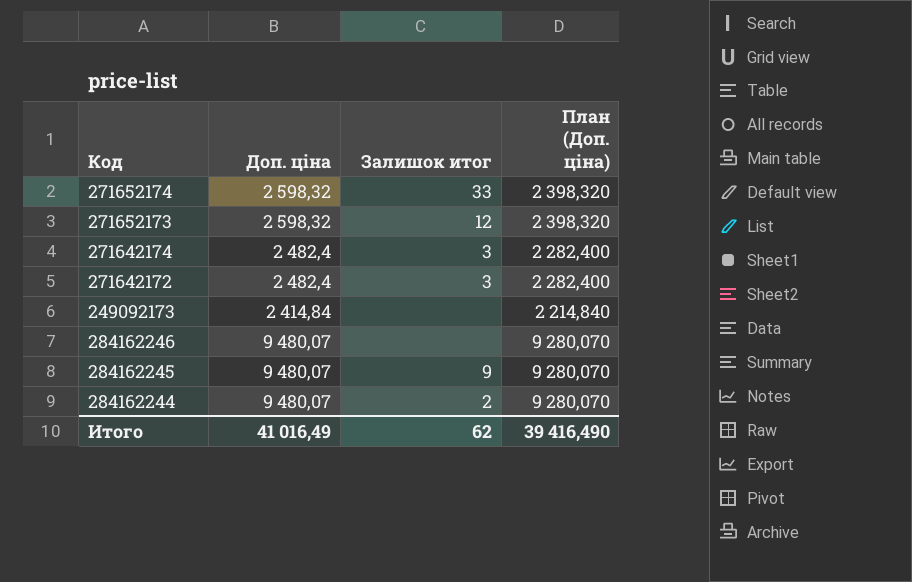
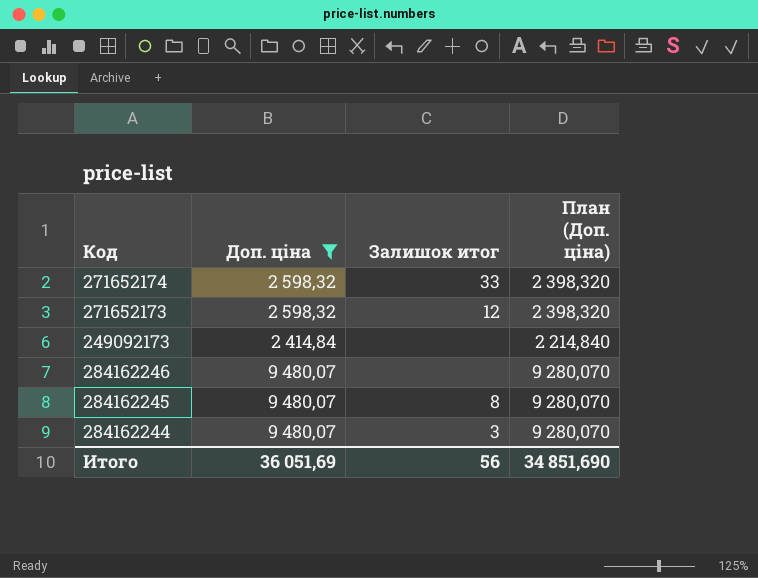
filter: none -> Доп. ціна != 2 482,4
284162245 | Залишок итог: 9 -> 8
284162244 | Залишок итог: 2 -> 3
Итого | Доп. ціна: 41 016,49 -> 36 051,69
Итого | Залишок итог: 62 -> 56
Итого | План (Доп. ціна): 39 416,490 -> 34 851,690

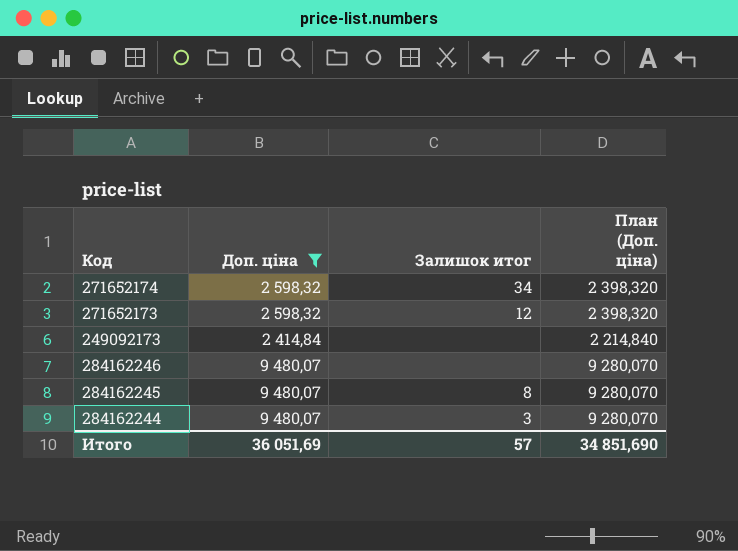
271652174 | Залишок итог: 33 -> 34
Итого | Залишок итог: 56 -> 57

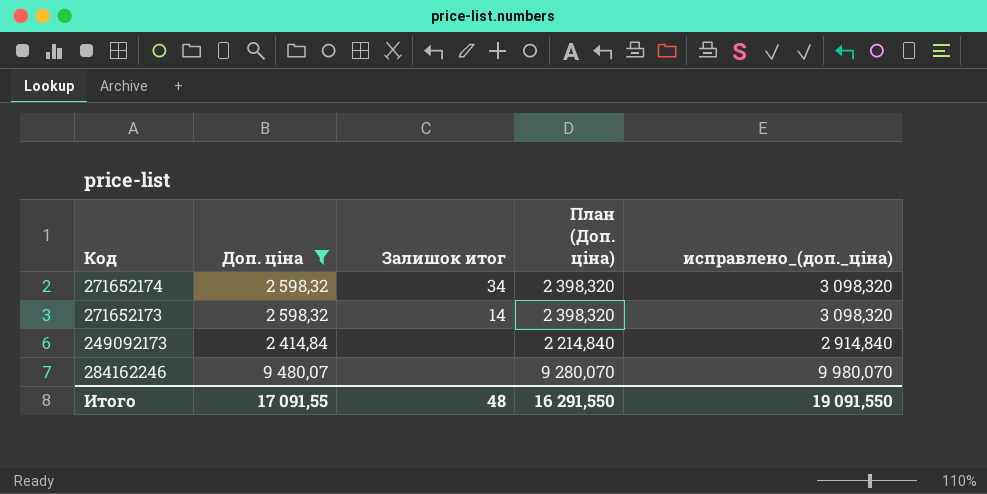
column исправлено_(доп._ціна) | formula: none -> [Доп. ціна] + 500
row 284162245: 9 480,07 | 8 | 9 280,070 -> none
row 284162244: 9 480,07 | 3 | 9 280,070 -> none
271652173 | Залишок итог: 12 -> 14
Итого | Доп. ціна: 36 051,69 -> 17 091,55
Итого | Залишок итог: 57 -> 48
Итого | План (Доп. ціна): 34 851,690 -> 16 291,550

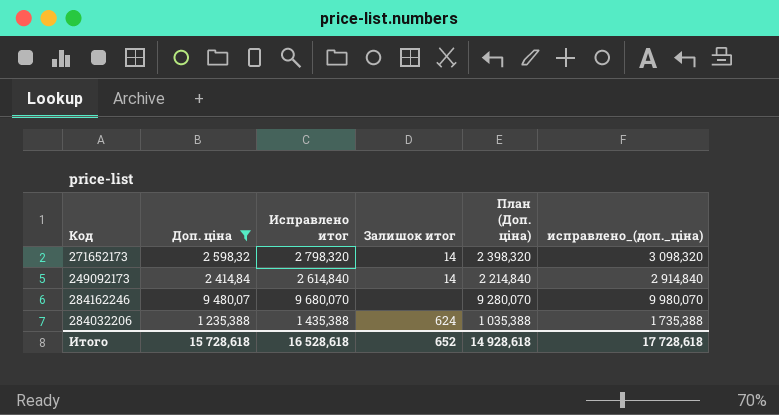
column Исправлено итог | formula: none -> [Доп. ціна] + 200
row 271652174: 2 598,32 | 34 | 2 398,320 | 3 098,320 -> none
249092173 | Залишок итог: none -> 14
row 284032206: none -> 1 235,388 | 1 435,388 | 624 | 1 035,388 | 1 735,388
Итого | Доп. ціна: 17 091,55 -> 15 728,618
Итого | Залишок итог: 48 -> 652
Итого | План (Доп. ціна): 16 291,550 -> 14 928,618
Итого | исправлено_(доп._ціна): 19 091,550 -> 17 728,618

